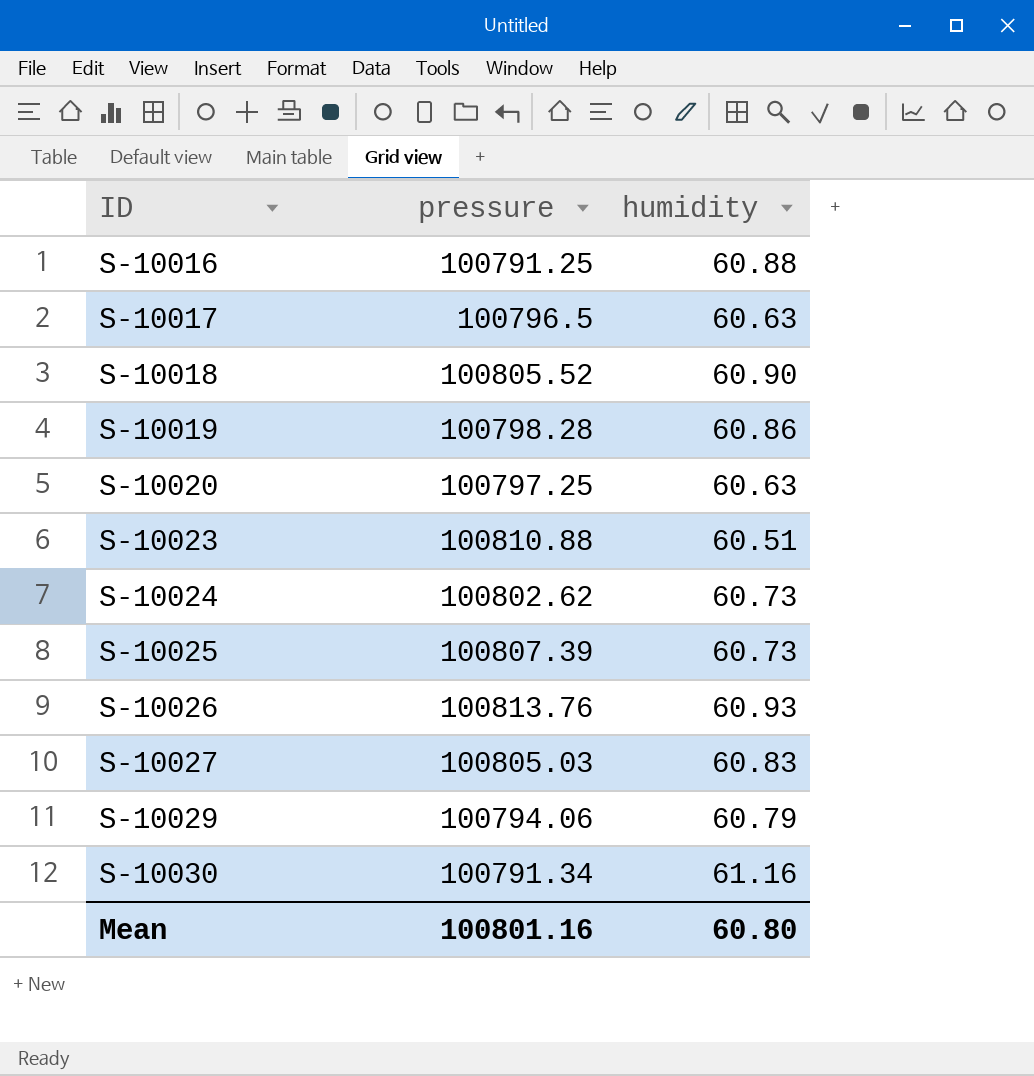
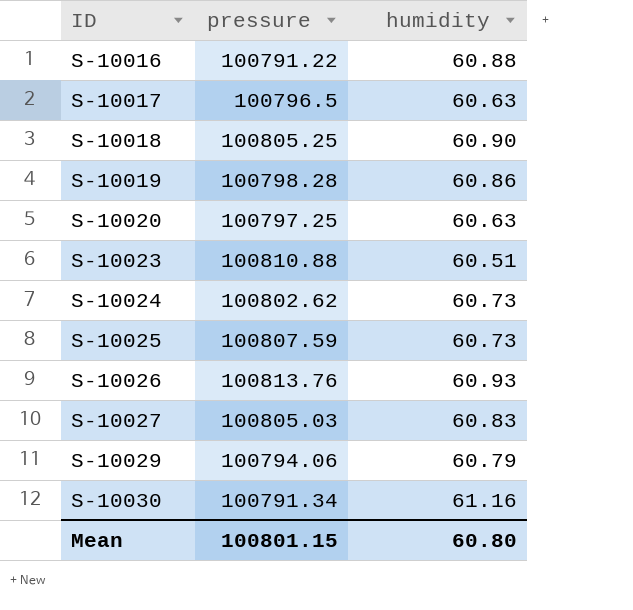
S-10016 | pressure: 100791.25 -> 100791.22
S-10018 | pressure: 100805.52 -> 100805.25
S-10025 | pressure: 100807.39 -> 100807.59
Mean | pressure: 100801.16 -> 100801.15

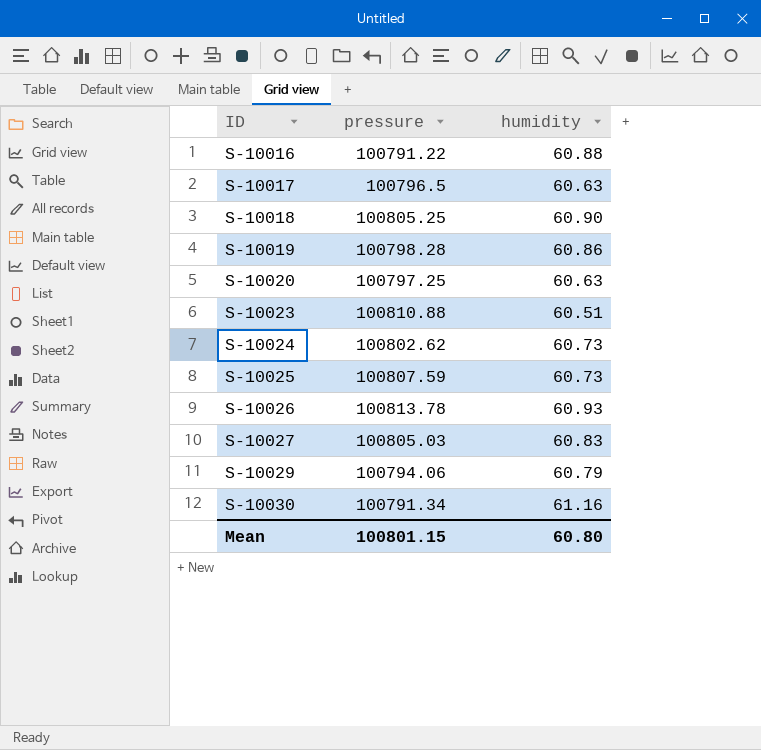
S-10026 | pressure: 100813.76 -> 100813.78

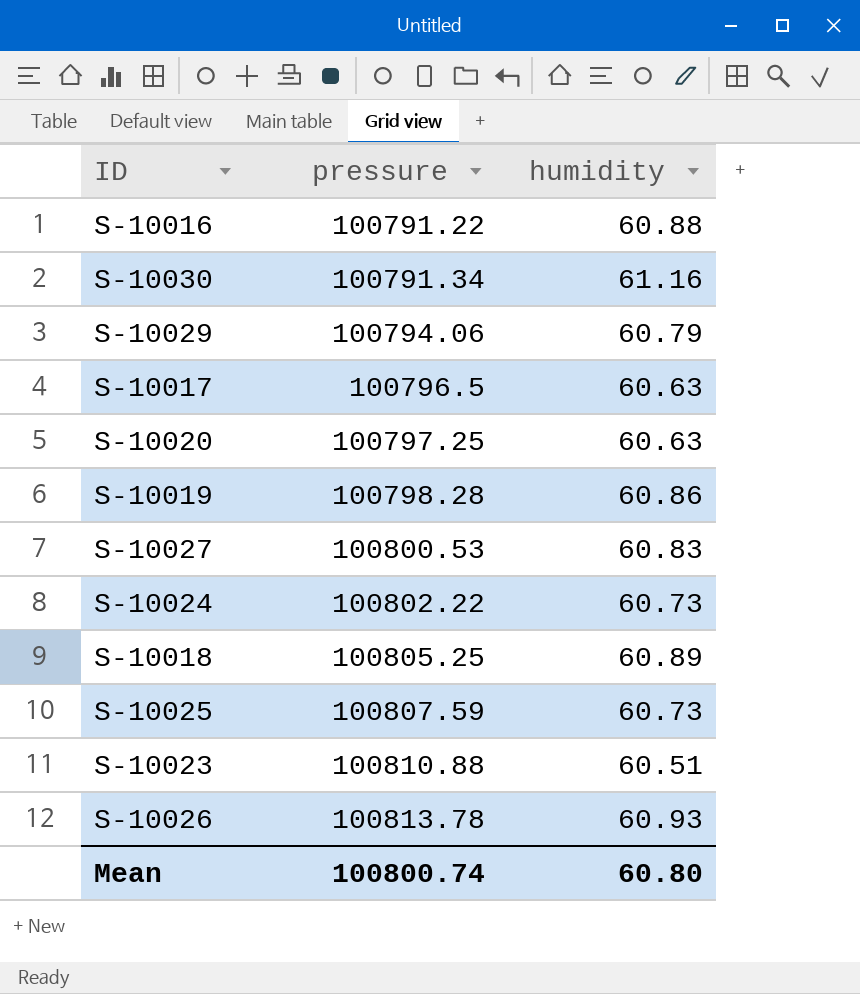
row order: ID ascending -> pressure ascending
S-10027 | pressure: 100805.03 -> 100800.53
S-10024 | pressure: 100802.62 -> 100802.22
S-10018 | humidity: 60.90 -> 60.89
Mean | pressure: 100801.15 -> 100800.74

